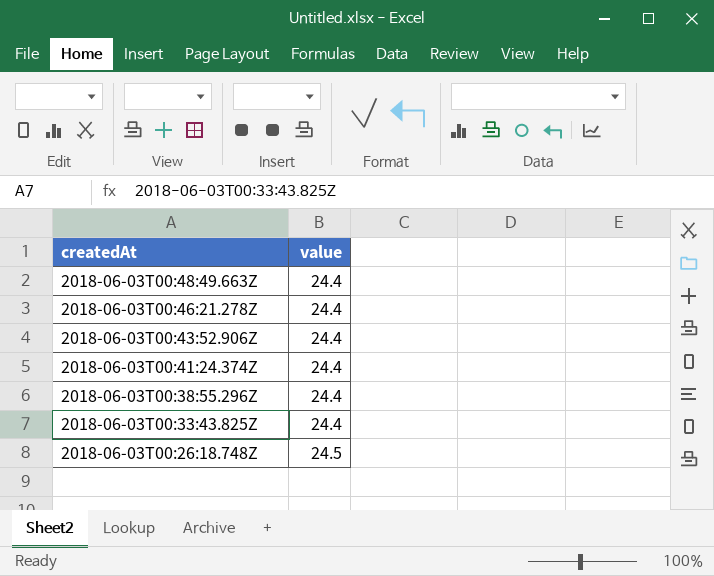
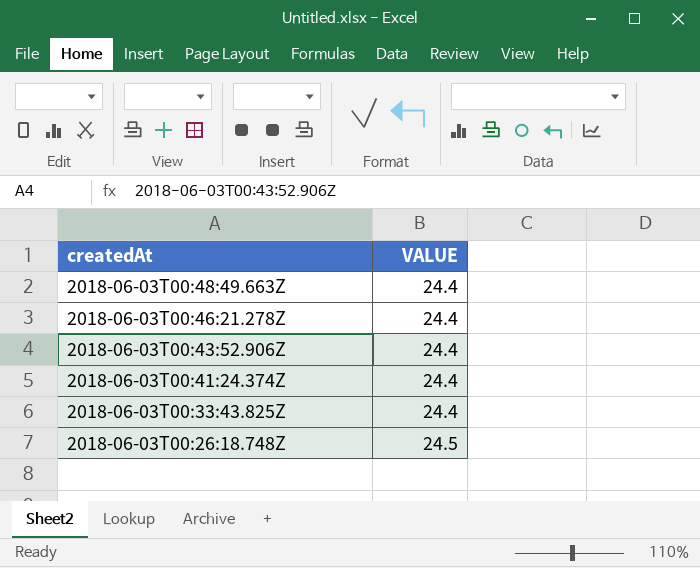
column name: value -> VALUE
row 2018-06-03T00:38:55.296Z: 24.4 -> none

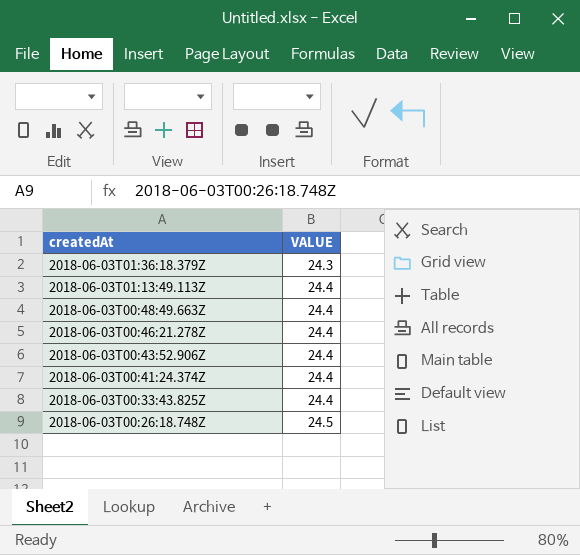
row 2018-06-03T01:36:18.379Z: none -> 24.3
row 2018-06-03T01:13:49.113Z: none -> 24.4

